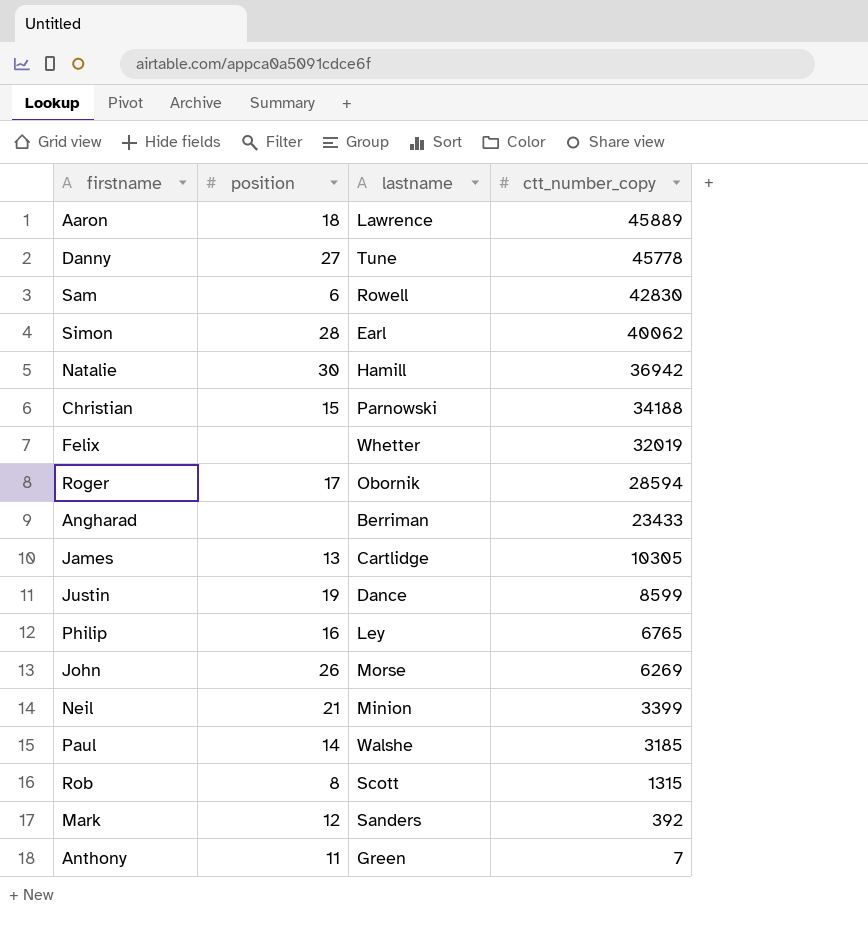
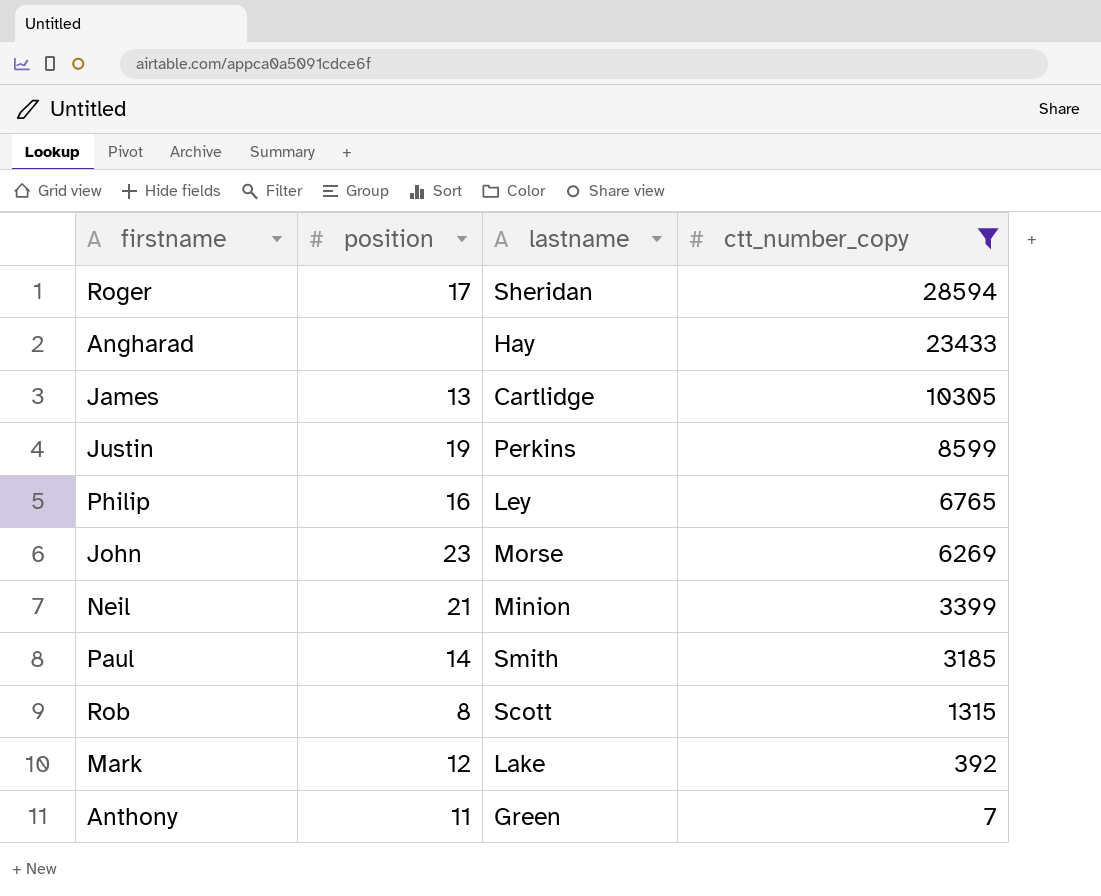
filter: none -> ctt_number_copy <= 28594
Roger | lastname: Obornik -> Sheridan
Angharad | lastname: Berriman -> Hay
Justin | lastname: Dance -> Perkins
John | position: 26 -> 23
Paul | lastname: Walshe -> Smith
Mark | lastname: Sanders -> Lake

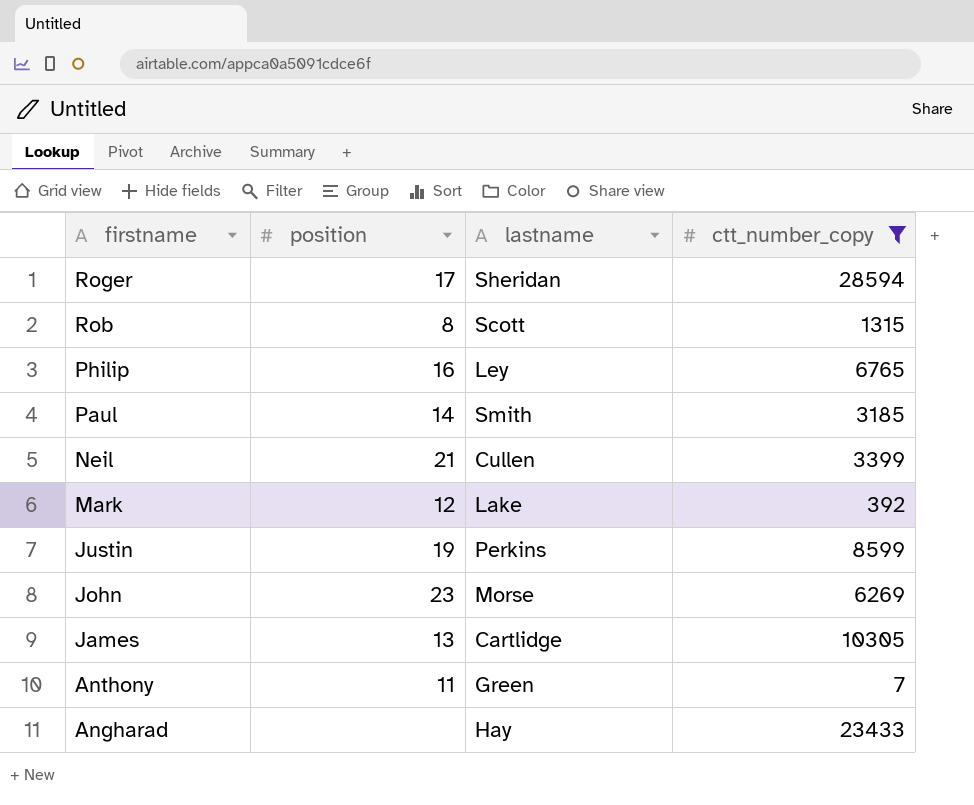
row order: ctt_number_copy descending -> firstname descending
Neil | lastname: Minion -> Cullen

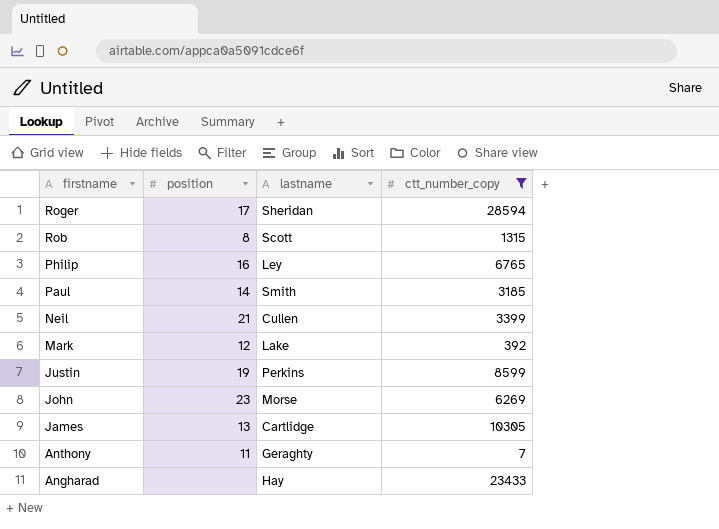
Anthony | lastname: Green -> Geraghty

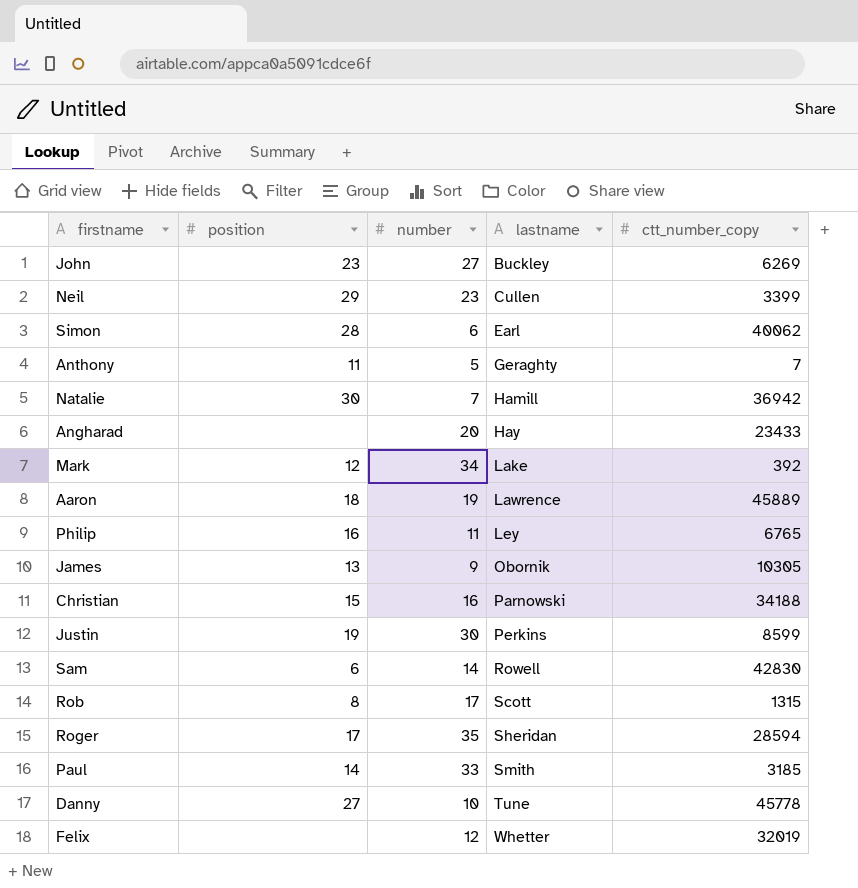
filter: ctt_number_copy <= 28594 -> none
row order: firstname descending -> lastname ascending
column number | position: none -> 3
John | lastname: Morse -> Buckley
Neil | position: 21 -> 29
James | lastname: Cartlidge -> Obornik

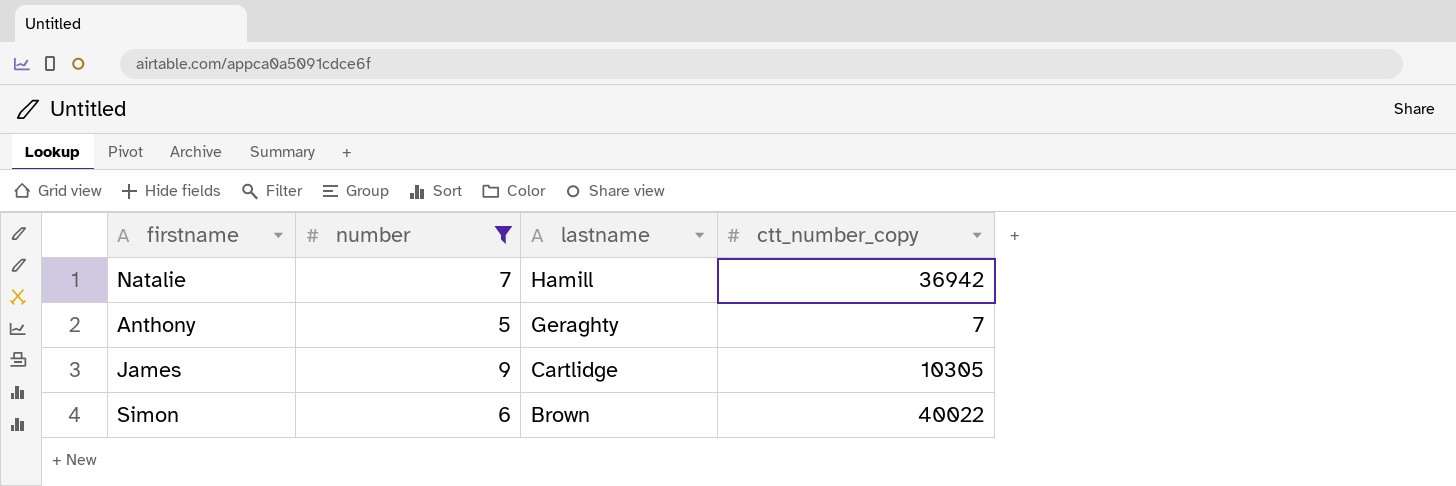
filter: none -> number <= 9
row order: lastname ascending -> lastname descending
column position | position: 2 -> none
James | lastname: Obornik -> Cartlidge
Simon | lastname: Earl -> Brown
Simon | ctt_number_copy: 40062 -> 40022

